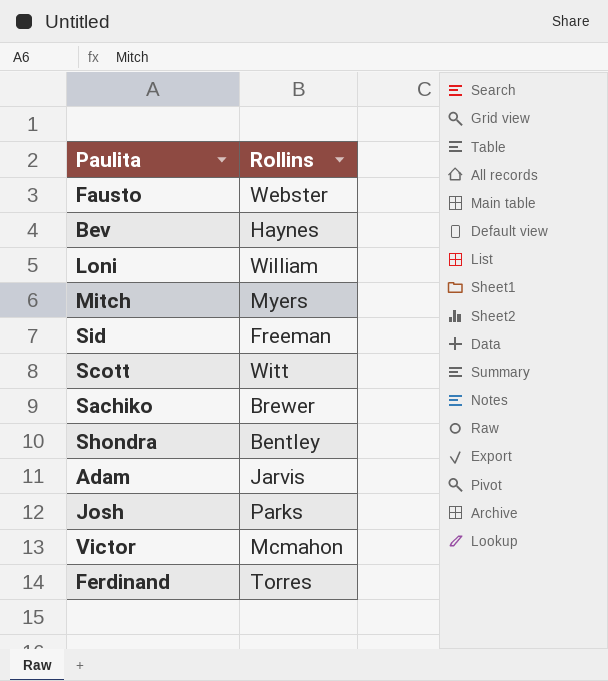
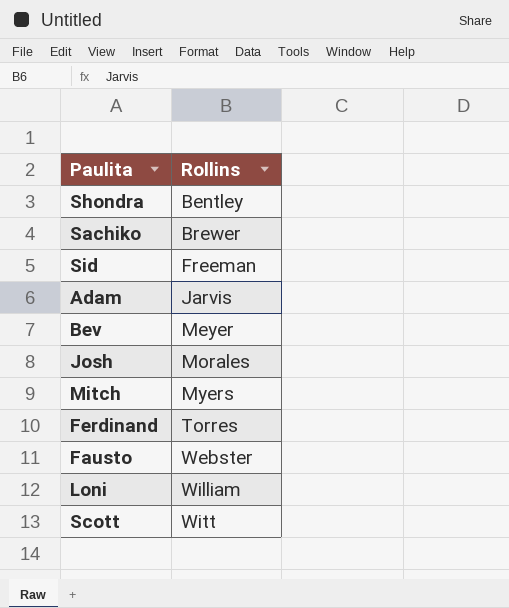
row order: none -> Rollins ascending
row Victor: Mcmahon -> none
Bev | Rollins: Haynes -> Meyer
Josh | Rollins: Parks -> Morales

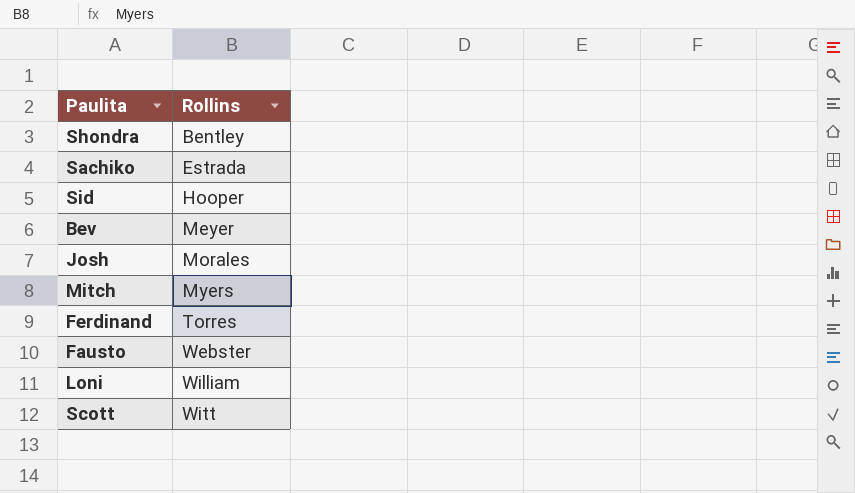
row Adam: Jarvis -> none
Sachiko | Rollins: Brewer -> Estrada
Sid | Rollins: Freeman -> Hooper

